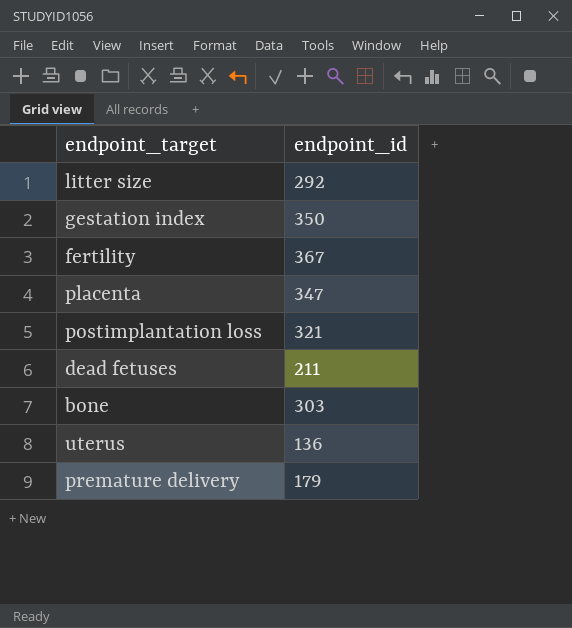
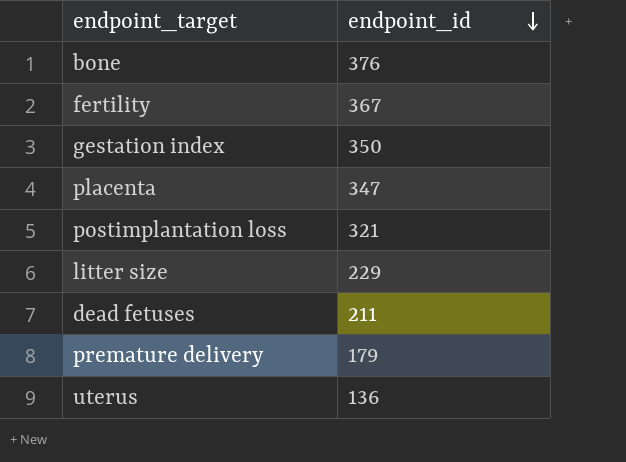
row order: none -> endpoint_id descending
bone | endpoint_id: 303 -> 376
litter size | endpoint_id: 292 -> 229

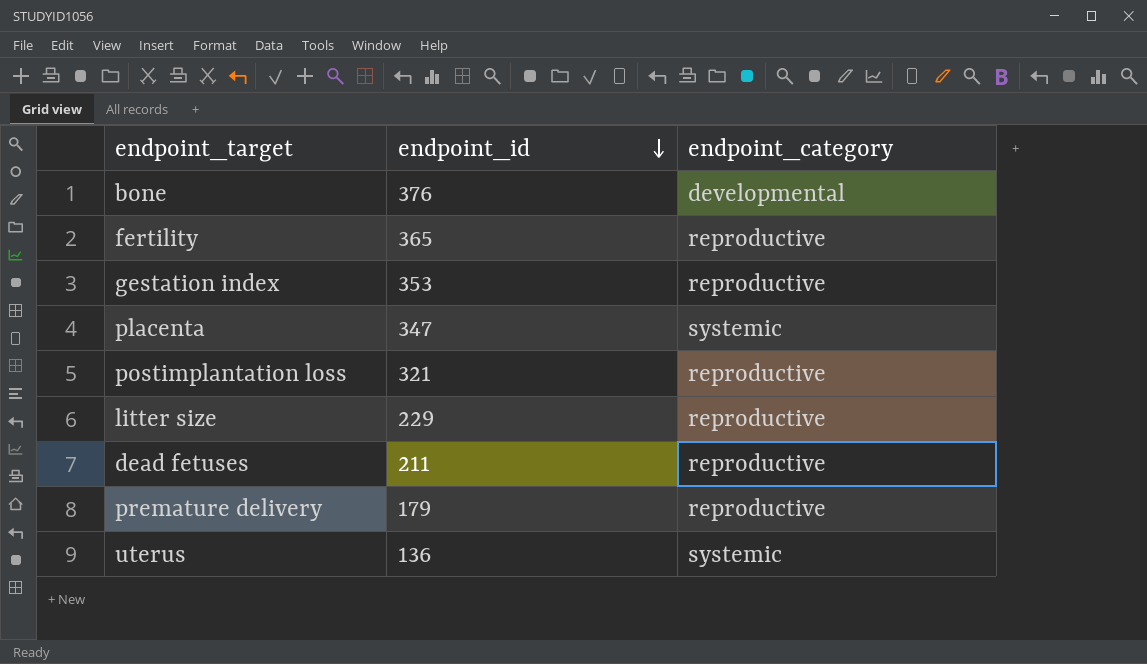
column endpoint_category | position: none -> 3
fertility | endpoint_id: 367 -> 365
gestation index | endpoint_id: 350 -> 353

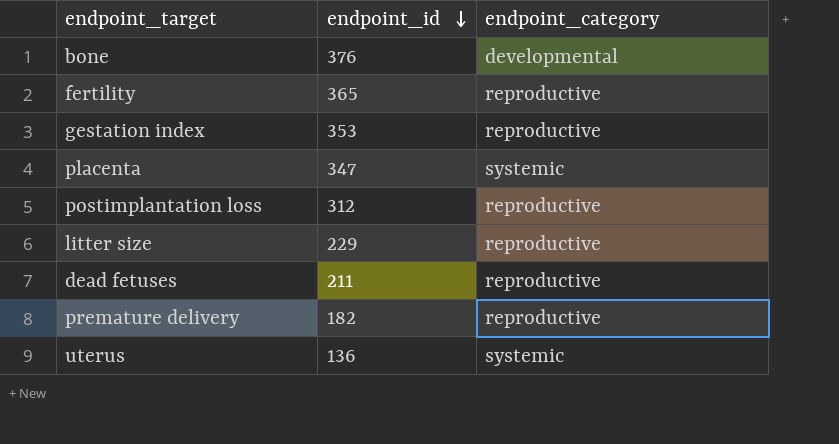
postimplantation loss | endpoint_id: 321 -> 312
premature delivery | endpoint_id: 179 -> 182

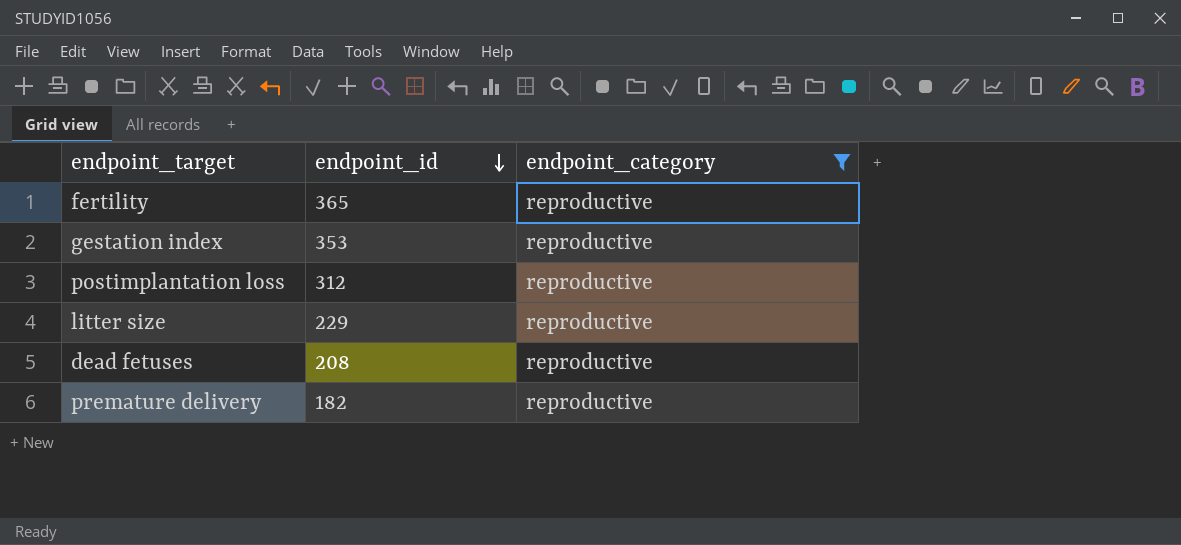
filter: none -> endpoint_category = reproductive
dead fetuses | endpoint_id: 211 -> 208

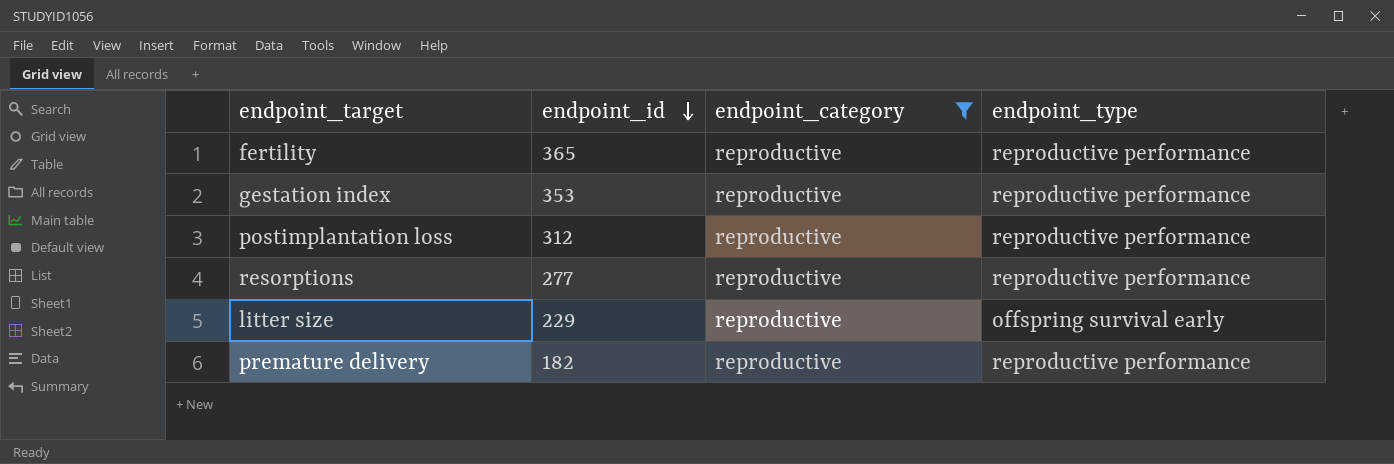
column endpoint_type | position: none -> 4
row dead fetuses: 208 | reproductive -> none
row resorptions: none -> 277 | reproductive | reproductive performance

